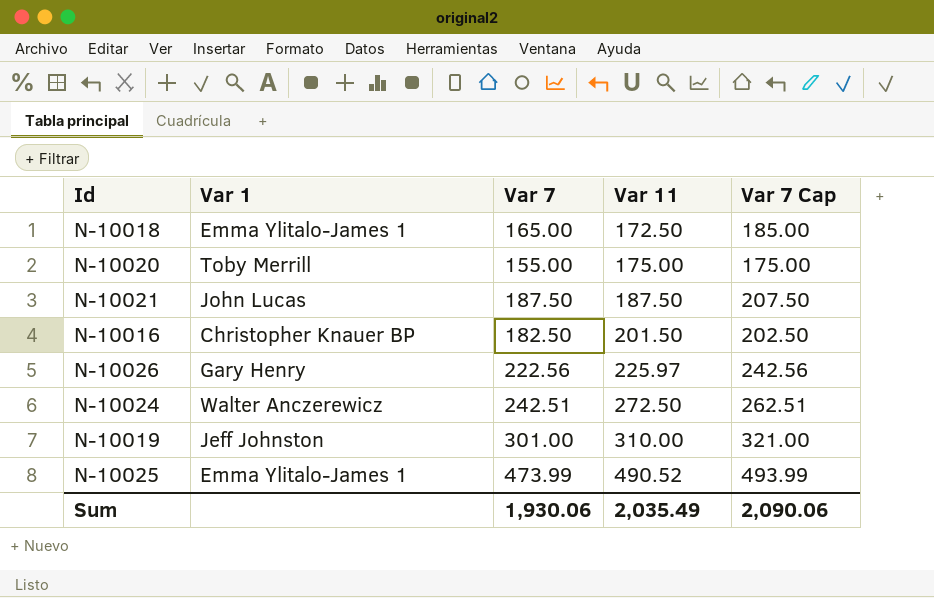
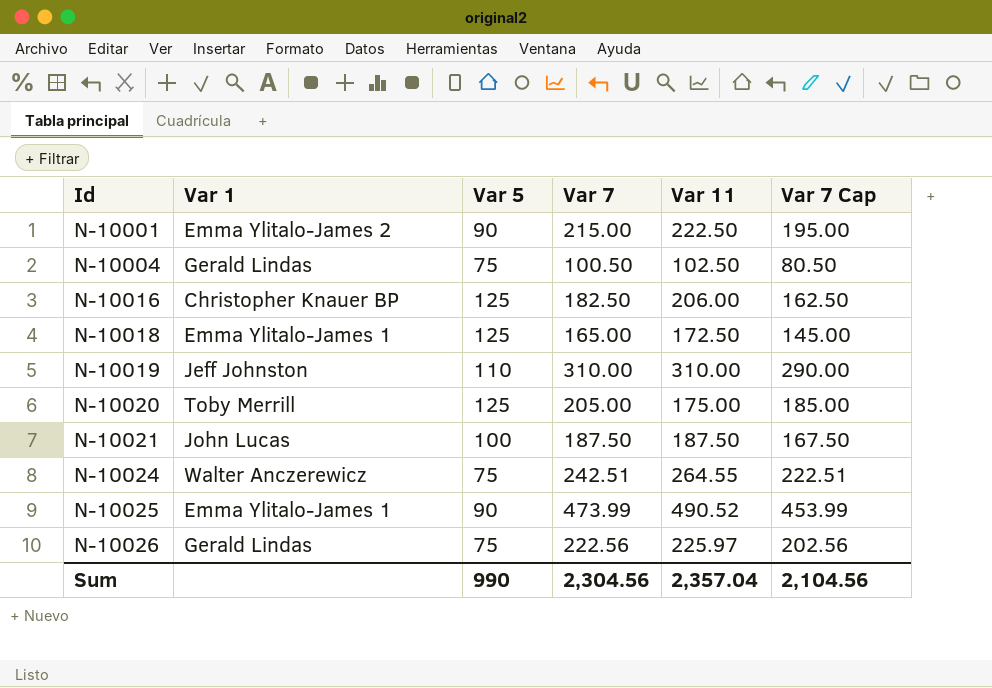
row order: Var 11 ascending -> Id ascending
column Var 5 | position: none -> 3
column Var 7 Cap | formula: [Var 7] + 20 -> [Var 7] - 20
row N-10001: none -> Emma Ylitalo-James 2 | 90 | 215.00 | 222.50 | 195.00
row N-10004: none -> Gerald Lindas | 75 | 100.50 | 102.50 | 80.50
N-10016 | Var 11: 201.50 -> 206.00
N-10019 | Var 7: 301.00 -> 310.00
N-10020 | Var 7: 155.00 -> 205.00
N-10024 | Var 11: 272.50 -> 264.55
N-10026 | Var 1: Gary Henry -> Gerald Lindas
Sum | Var 7: 1,930.06 -> 2,304.56
Sum | Var 11: 2,035.49 -> 2,357.04
Sum | Var 7 Cap: 2,090.06 -> 2,104.56

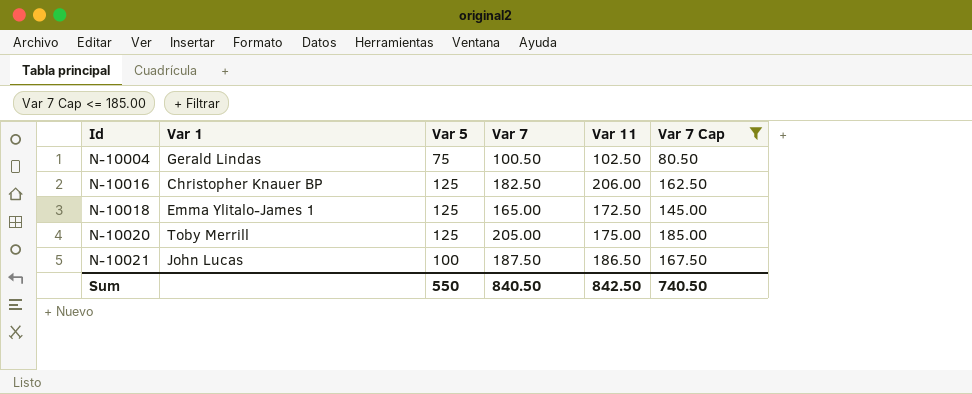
filter: none -> Var 7 Cap <= 185.00
N-10021 | Var 11: 187.50 -> 186.50
Sum | Var 5: 990 -> 550
Sum | Var 7: 2,304.56 -> 840.50
Sum | Var 11: 2,357.04 -> 842.50
Sum | Var 7 Cap: 2,104.56 -> 740.50

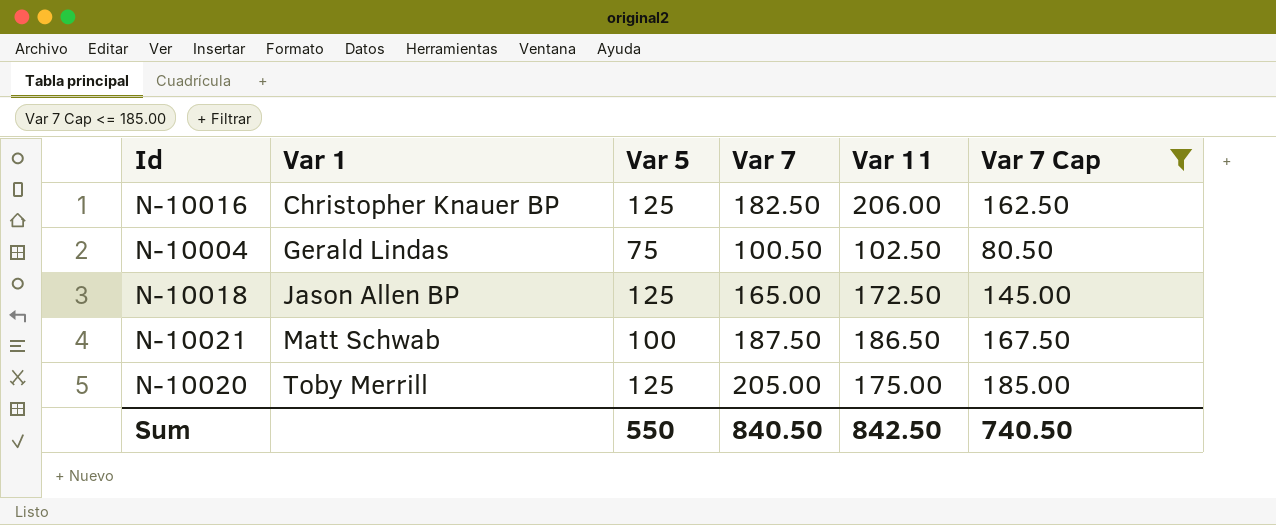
row order: Id ascending -> Var 1 ascending
N-10018 | Var 1: Emma Ylitalo-James 1 -> Jason Allen BP
N-10021 | Var 1: John Lucas -> Matt Schwab

